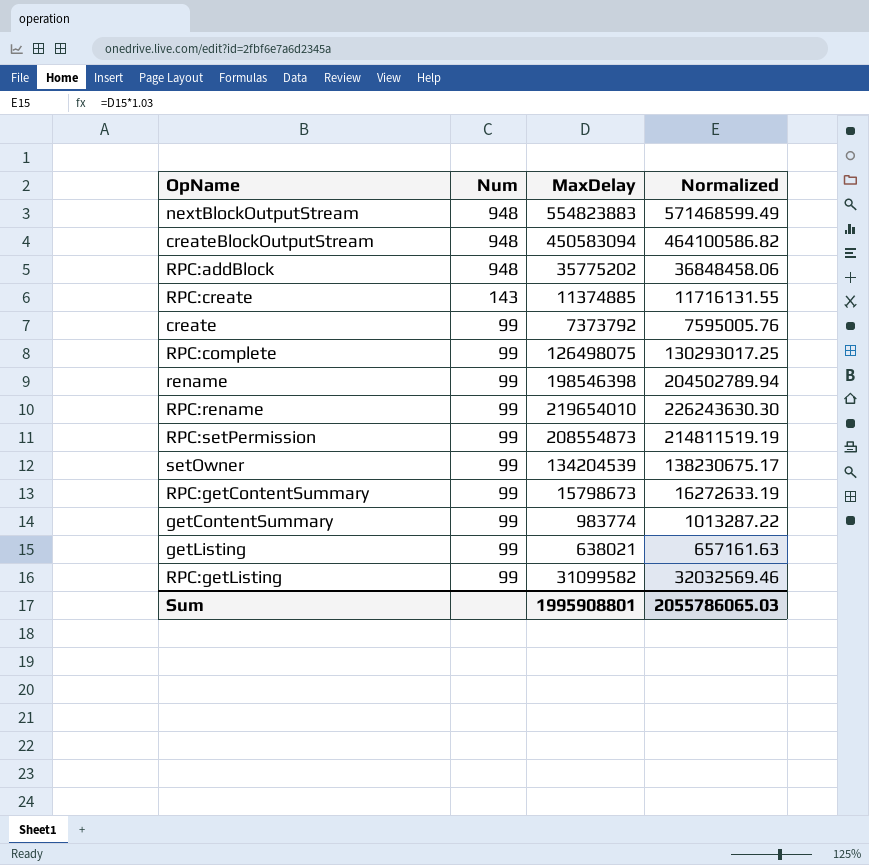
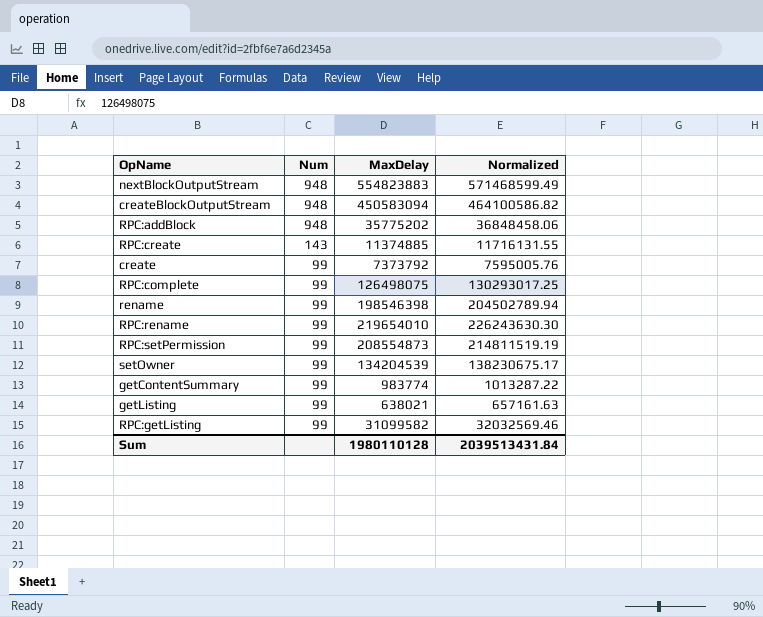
row RPC:getContentSummary: 99 | 15798673 | 16272633.19 -> none
Sum | MaxDelay: 1995908801 -> 1980110128
Sum | Normalized: 2055786065.03 -> 2039513431.84

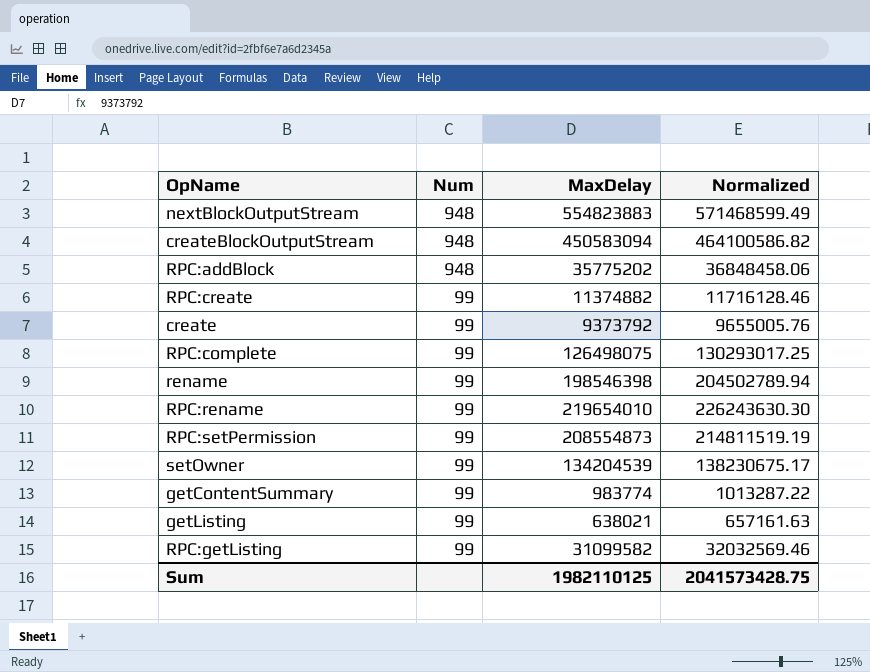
RPC:create | Num: 143 -> 99
RPC:create | MaxDelay: 11374885 -> 11374882
RPC:create | Normalized: 11716131.55 -> 11716128.46
create | MaxDelay: 7373792 -> 9373792
create | Normalized: 7595005.76 -> 9655005.76
Sum | MaxDelay: 1980110128 -> 1982110125
Sum | Normalized: 2039513431.84 -> 2041573428.75

